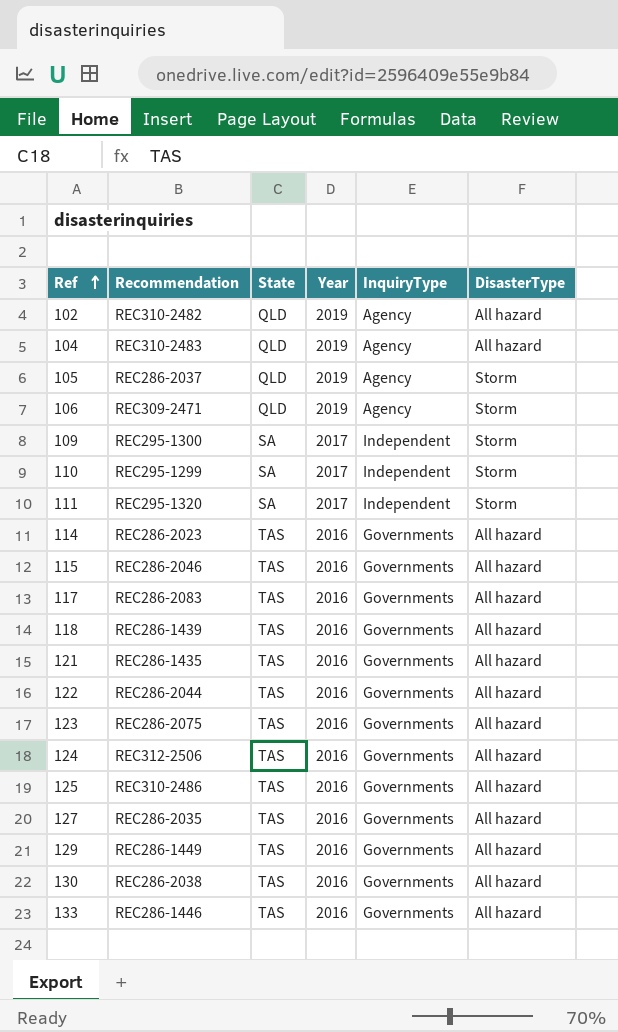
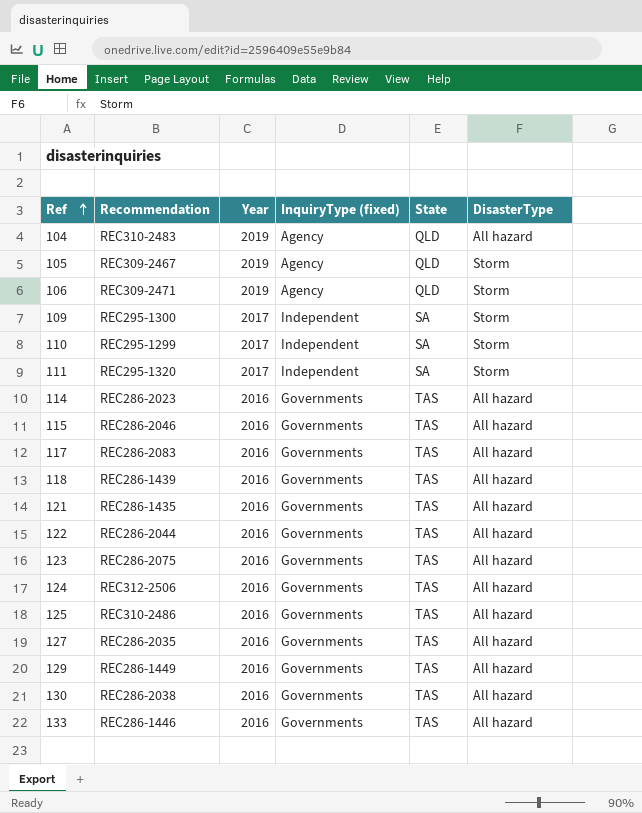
column name: InquiryType -> InquiryType (fixed)
column State | position: 3 -> 5
row 102: REC310-2482 | QLD | 2019 | Agency | All hazard -> none
105 | Recommendation: REC286-2037 -> REC309-2467

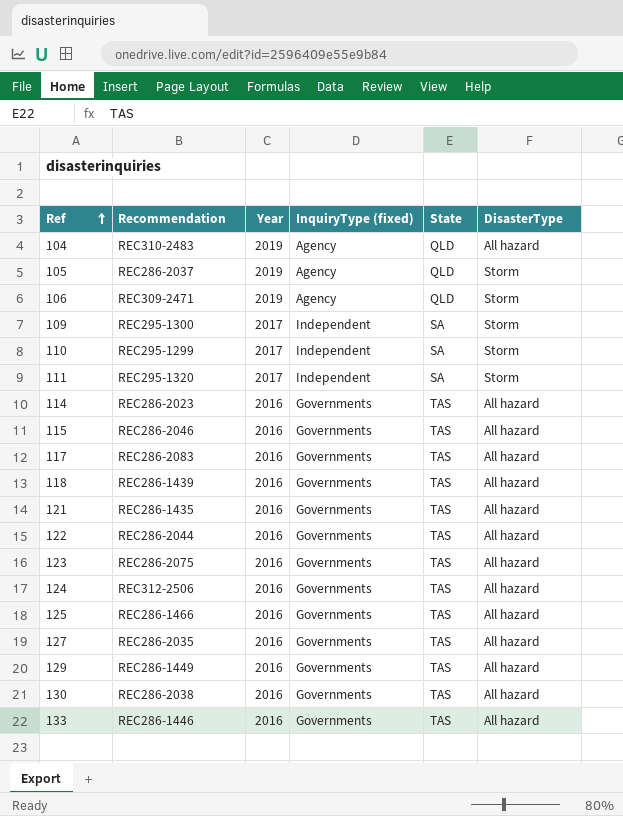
105 | Recommendation: REC309-2467 -> REC286-2037
125 | Recommendation: REC310-2486 -> REC286-1466

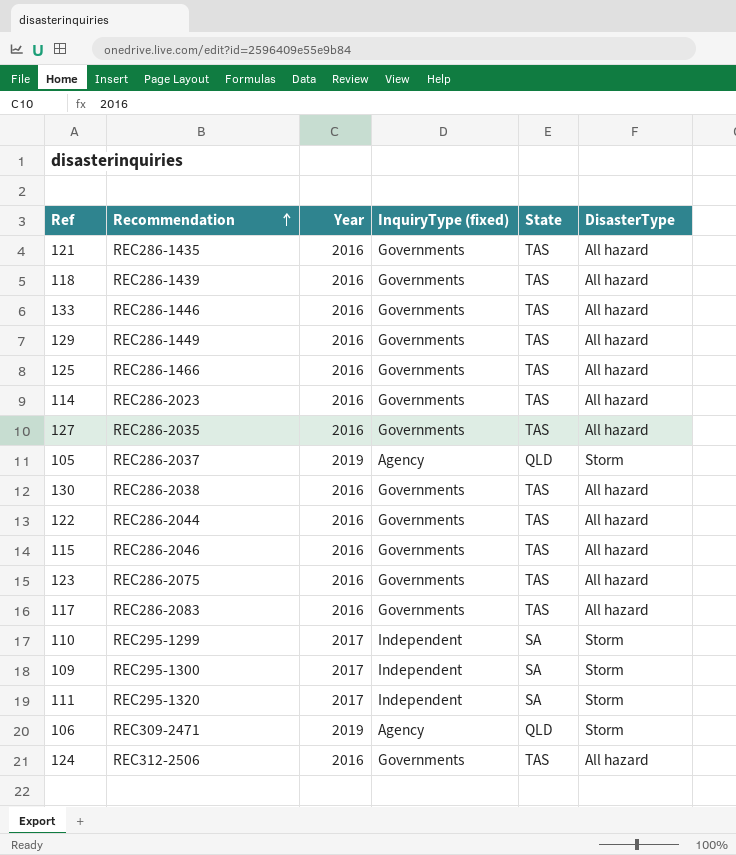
row order: Ref ascending -> Recommendation ascending
row 104: REC310-2483 | 2019 | Agency | QLD | All hazard -> none

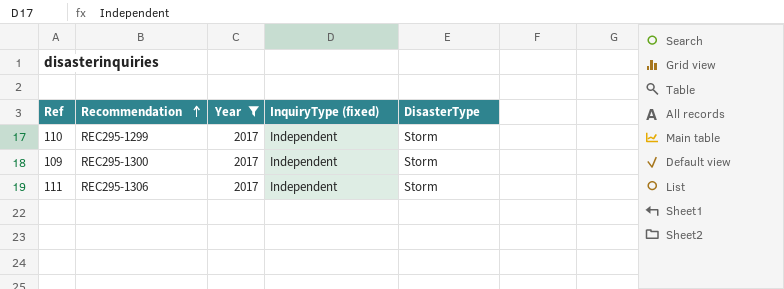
filter: none -> Year = 2017
column State | position: 5 -> none
111 | Recommendation: REC295-1320 -> REC295-1306

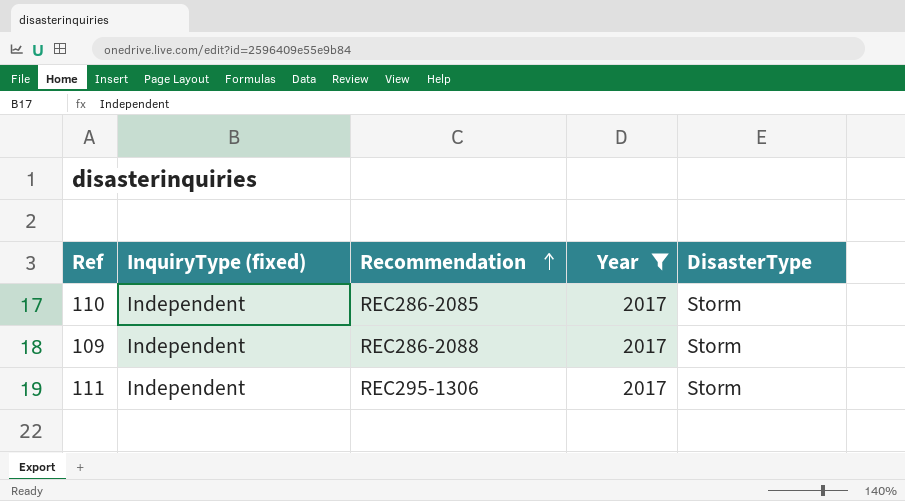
column InquiryType (fixed) | position: 4 -> 2
110 | Recommendation: REC295-1299 -> REC286-2085
109 | Recommendation: REC295-1300 -> REC286-2088

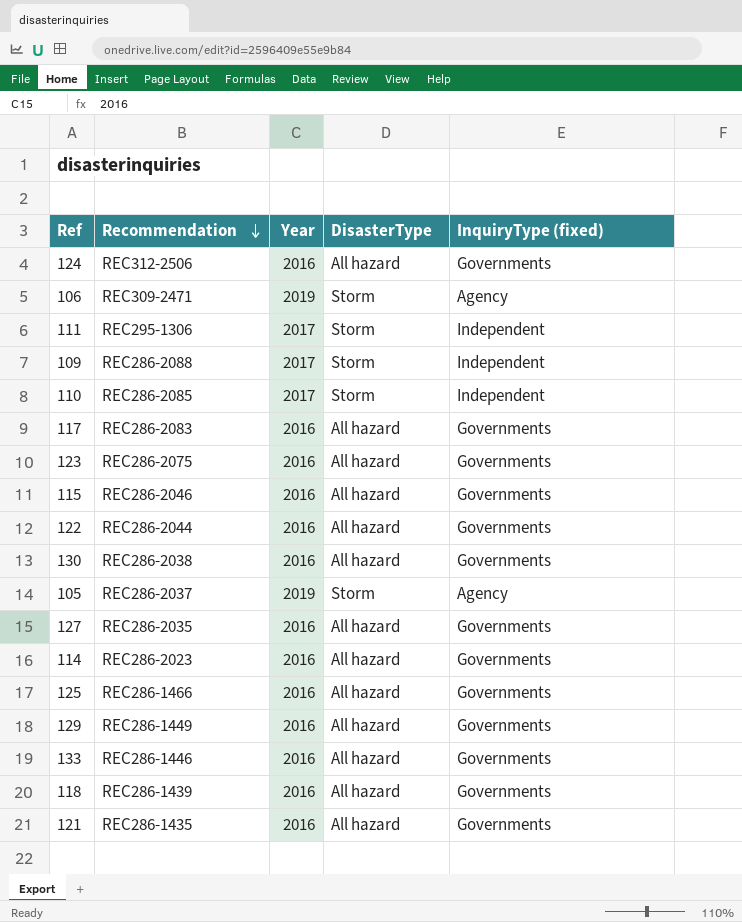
filter: Year = 2017 -> none
row order: Recommendation ascending -> Recommendation descending
column InquiryType (fixed) | position: 2 -> 5

